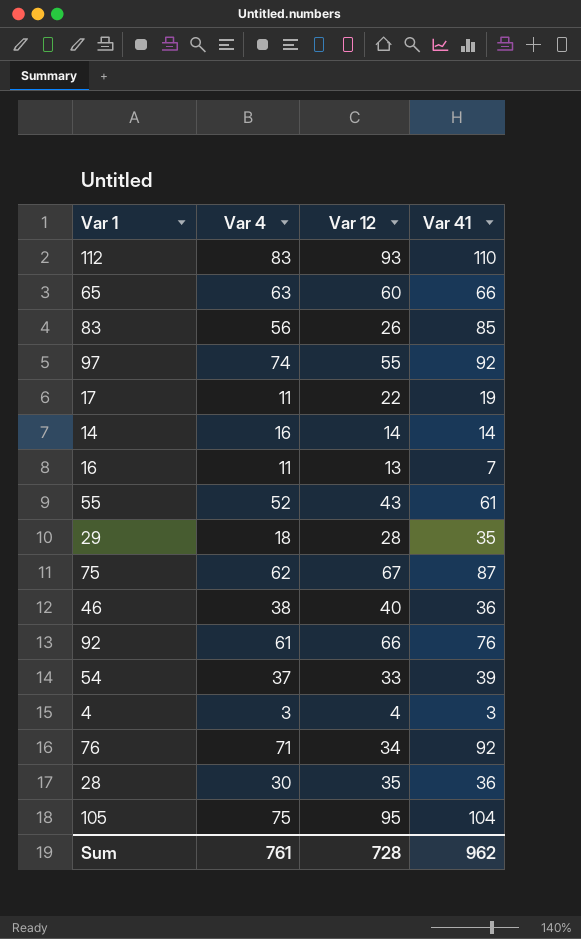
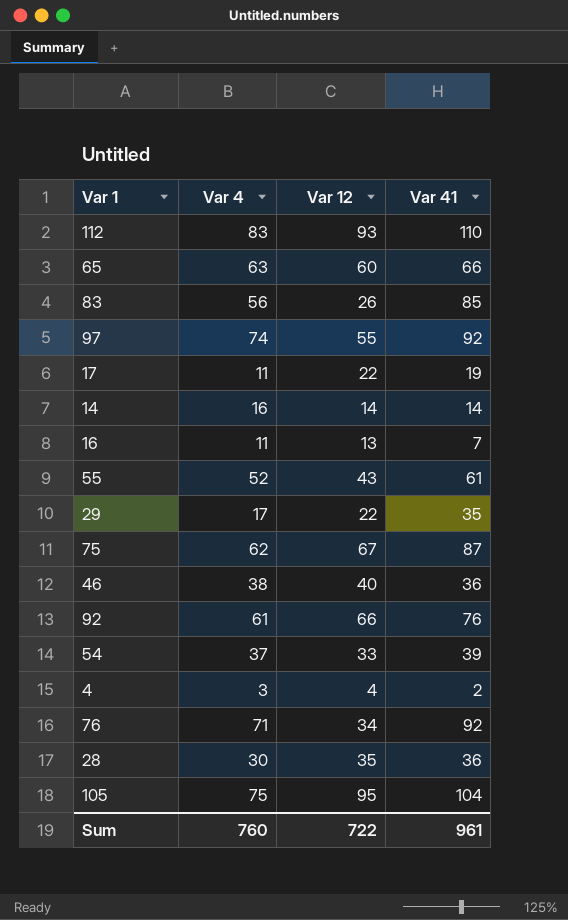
29 | Var 4: 18 -> 17
29 | Var 12: 28 -> 22
4 | Var 41: 3 -> 2
Sum | Var 4: 761 -> 760
Sum | Var 12: 728 -> 722
Sum | Var 41: 962 -> 961

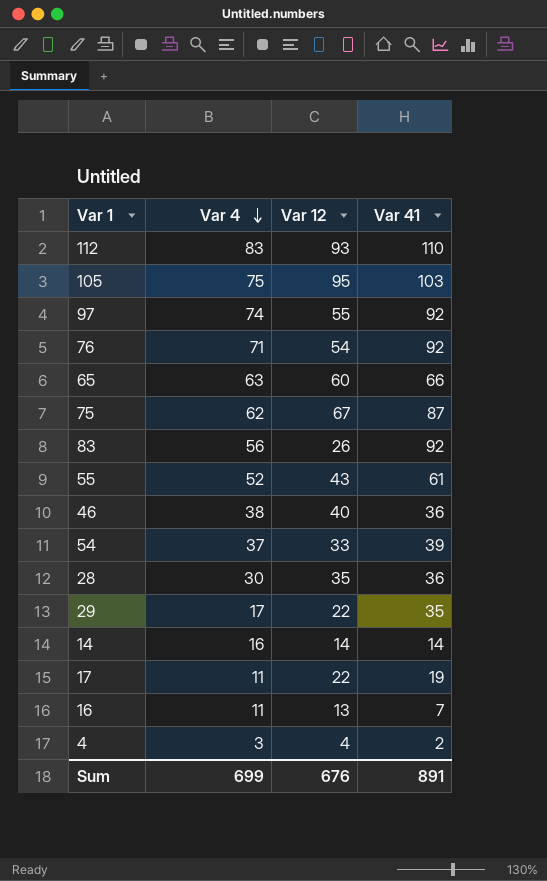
row order: none -> Var 4 descending
row 92: 61 | 66 | 76 -> none
105 | Var 41: 104 -> 103
76 | Var 12: 34 -> 54
83 | Var 41: 85 -> 92
Sum | Var 4: 760 -> 699
Sum | Var 12: 722 -> 676
Sum | Var 41: 961 -> 891

